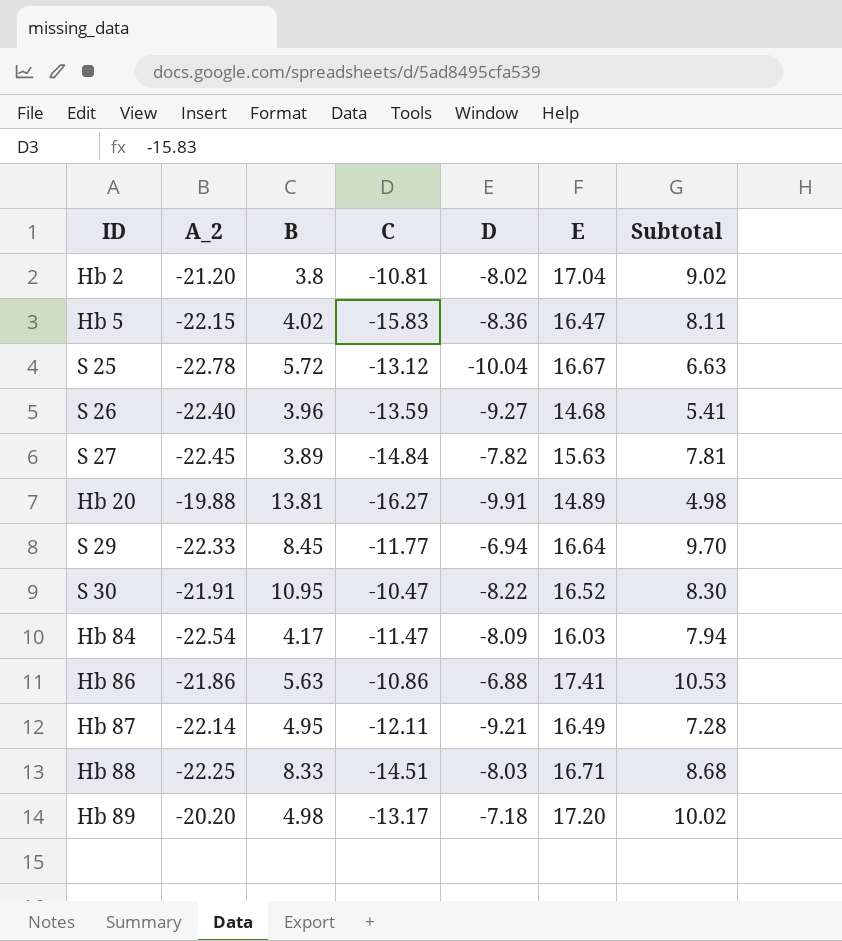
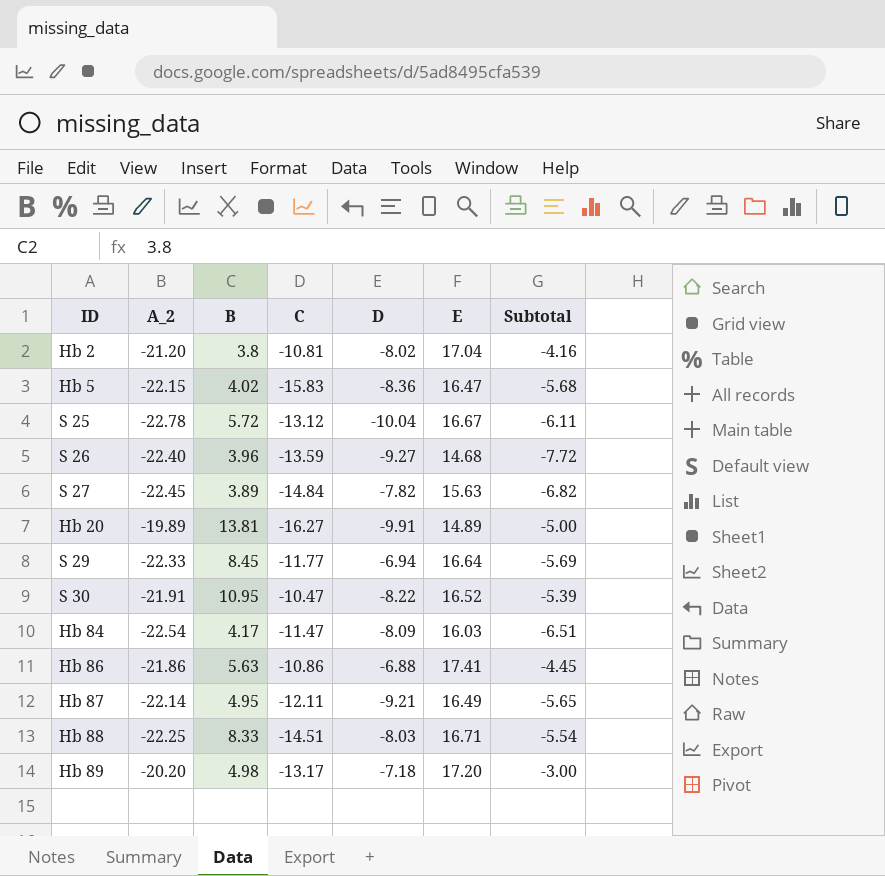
column Subtotal | formula: [D] + [E] -> [A_2] + [E]
Hb 20 | A_2: -19.88 -> -19.89

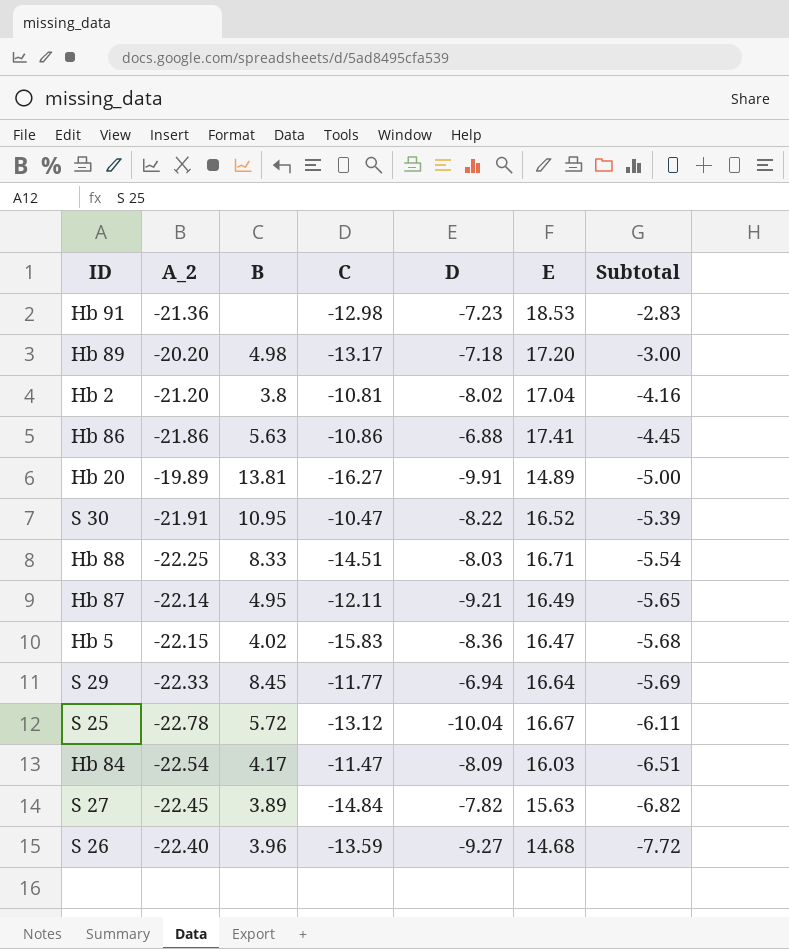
row order: none -> Subtotal descending
row Hb 91: none -> -21.36 | none | -12.98 | -7.23 | 18.53 | -2.83

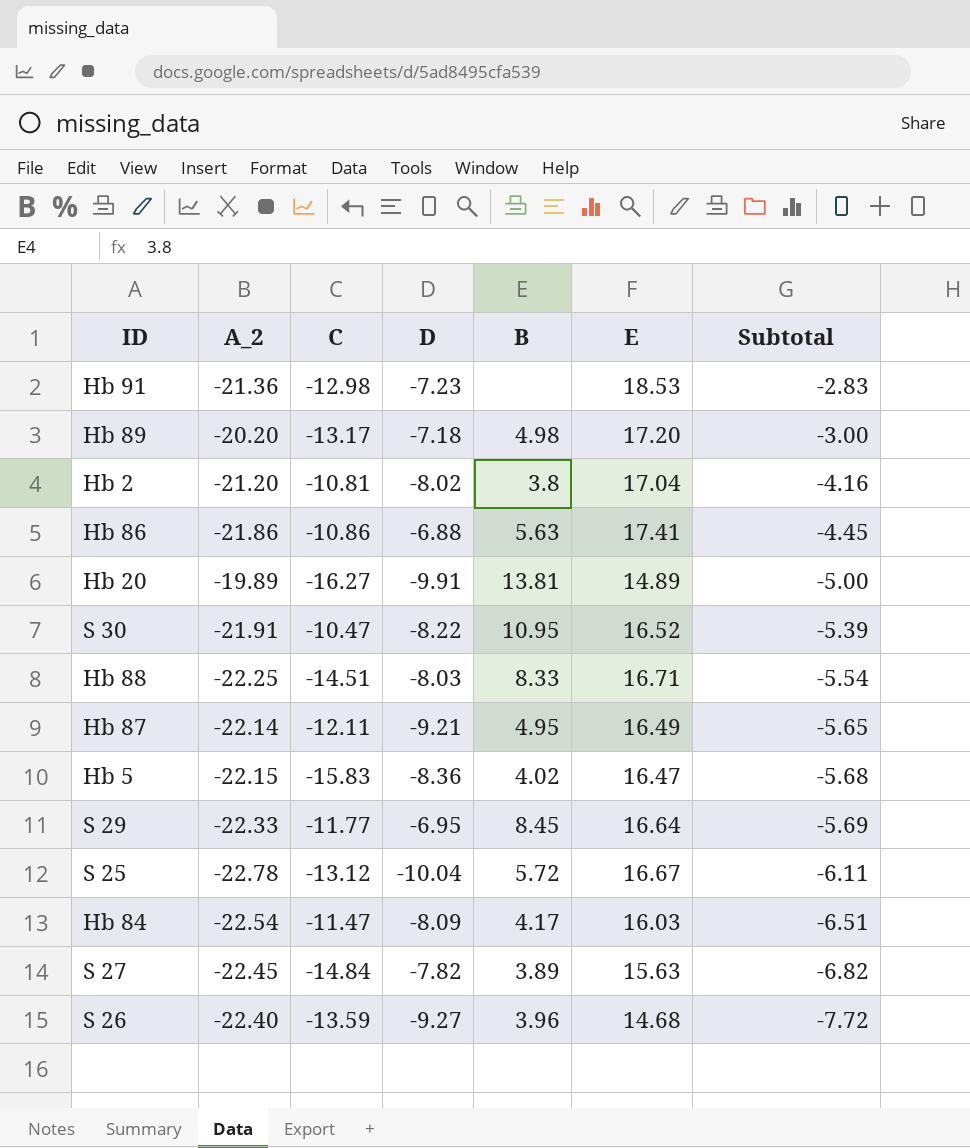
column B | position: 3 -> 5
S 29 | D: -6.94 -> -6.95

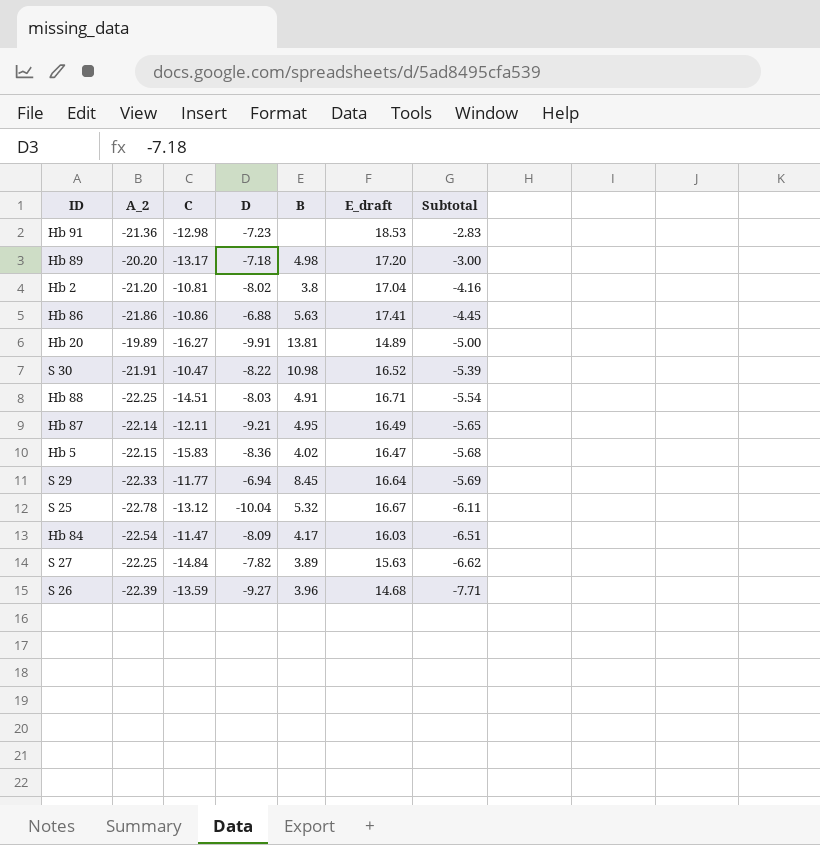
column name: E -> E_draft
S 30 | B: 10.95 -> 10.98
Hb 88 | B: 8.33 -> 4.91
S 29 | D: -6.95 -> -6.94
S 25 | B: 5.72 -> 5.32
S 27 | A_2: -22.45 -> -22.25
S 27 | Subtotal: -6.82 -> -6.62
S 26 | A_2: -22.40 -> -22.39
S 26 | Subtotal: -7.72 -> -7.71

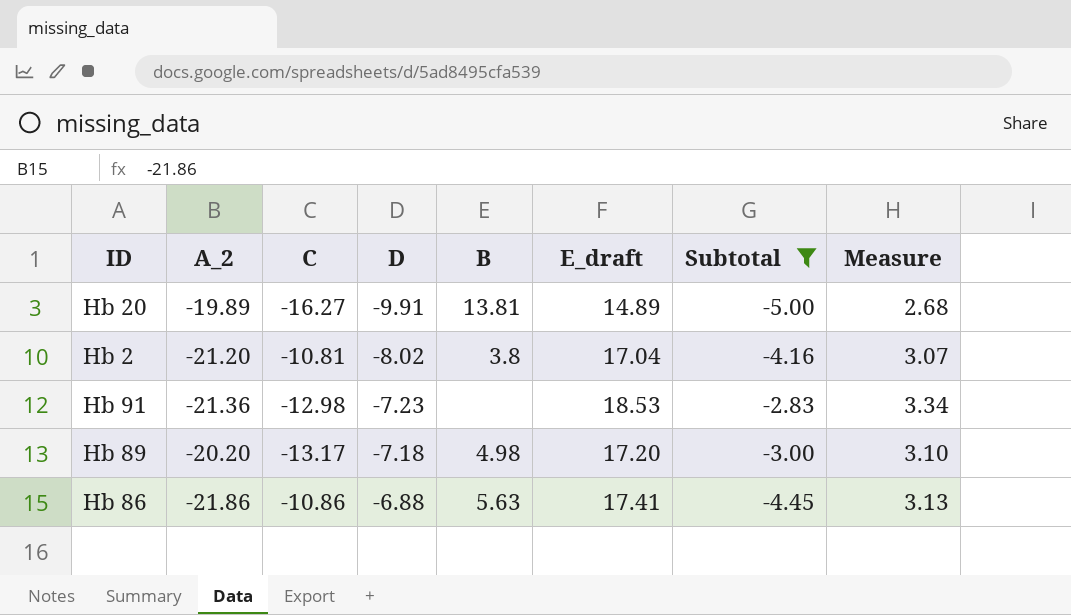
filter: none -> Subtotal >= -5.00
row order: Subtotal descending -> D ascending
column Measure | formula: none -> [E_draft] * 0.18

